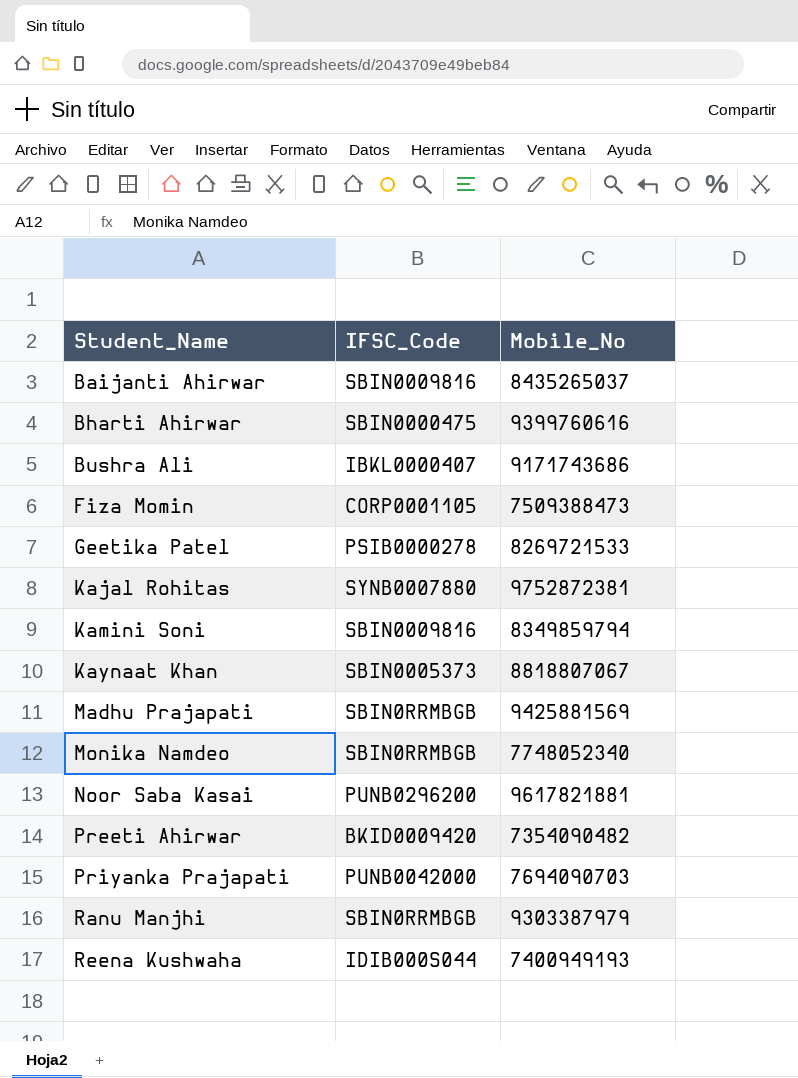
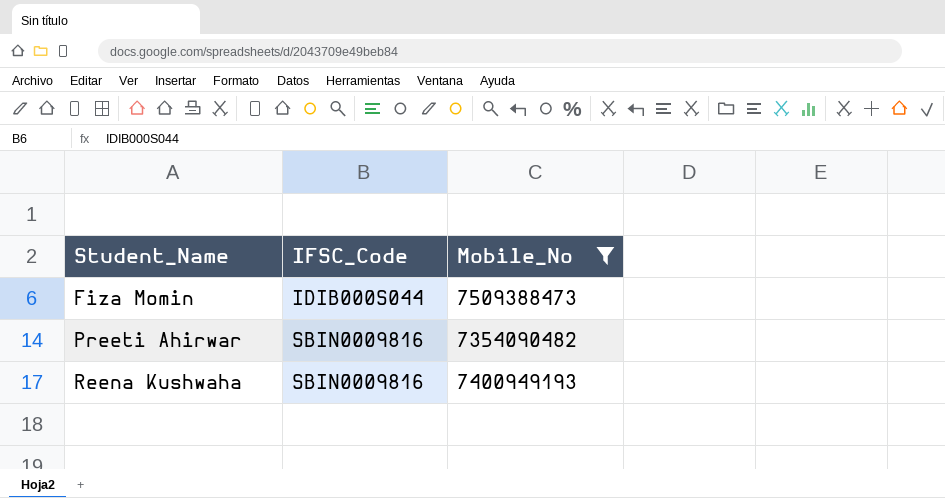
filter: none -> Mobile_No <= 7509388473
Fiza Momin | IFSC_Code: CORP0001105 -> IDIB000S044
Preeti Ahirwar | IFSC_Code: BKID0009420 -> SBIN0009816
Reena Kushwaha | IFSC_Code: IDIB000S044 -> SBIN0009816

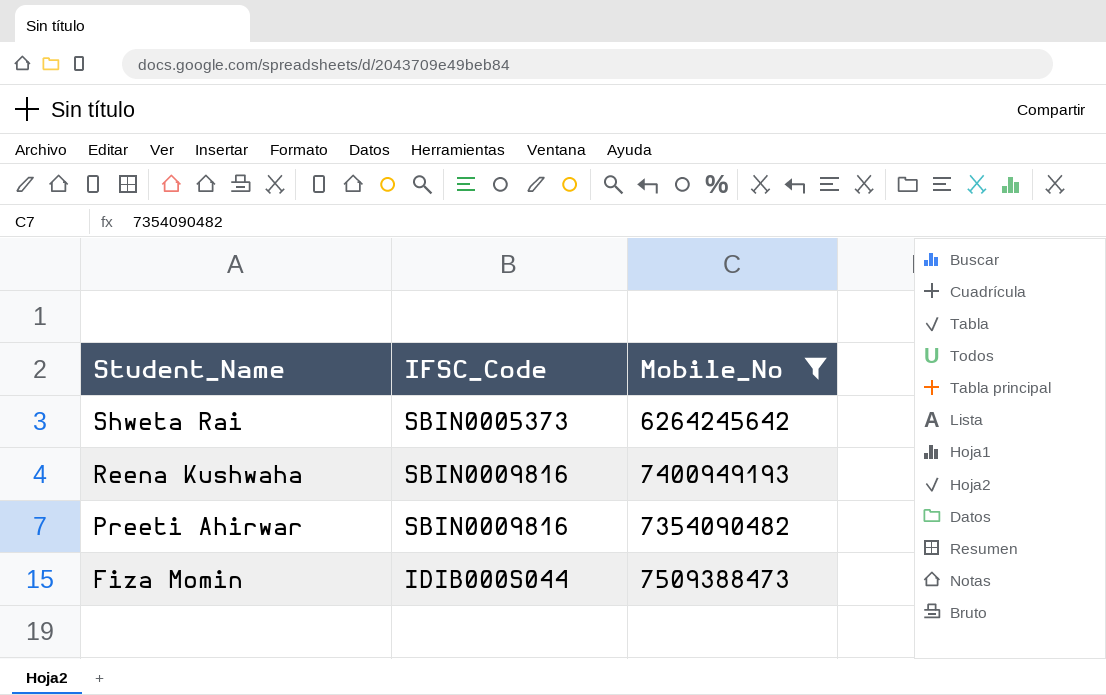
row order: Student_Name ascending -> Student_Name descending
row Shweta Rai: none -> SBIN0005373 | 6264245642

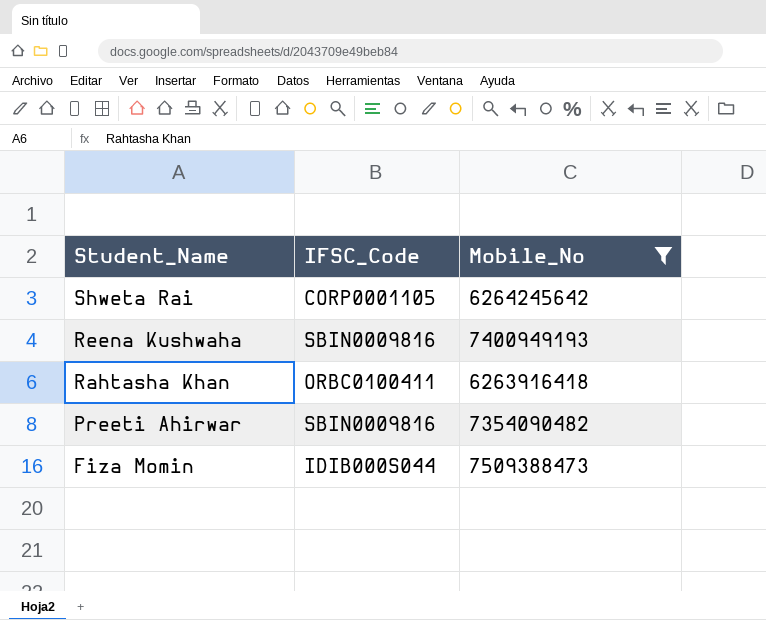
Shweta Rai | IFSC_Code: SBIN0005373 -> CORP0001105
row Rahtasha Khan: none -> ORBC0100411 | 6263916418

